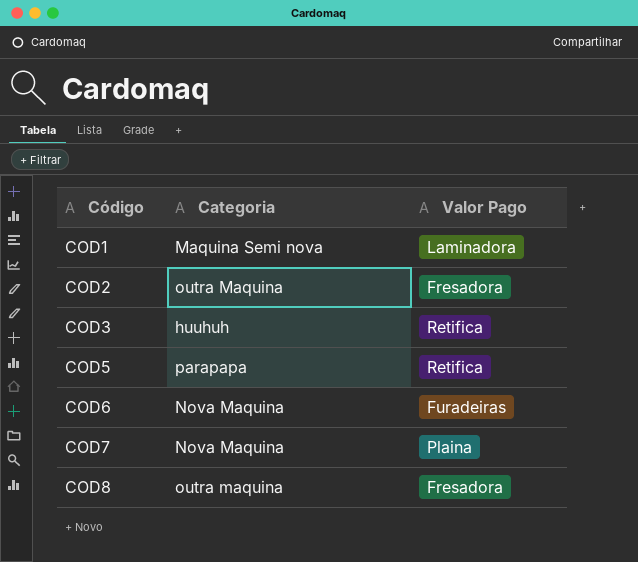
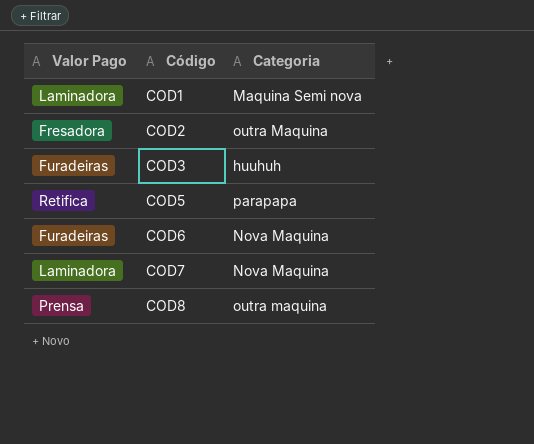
column Valor Pago | position: 3 -> 1
COD3 | Valor Pago: Retifica -> Furadeiras
COD7 | Valor Pago: Plaina -> Laminadora
COD8 | Valor Pago: Fresadora -> Prensa

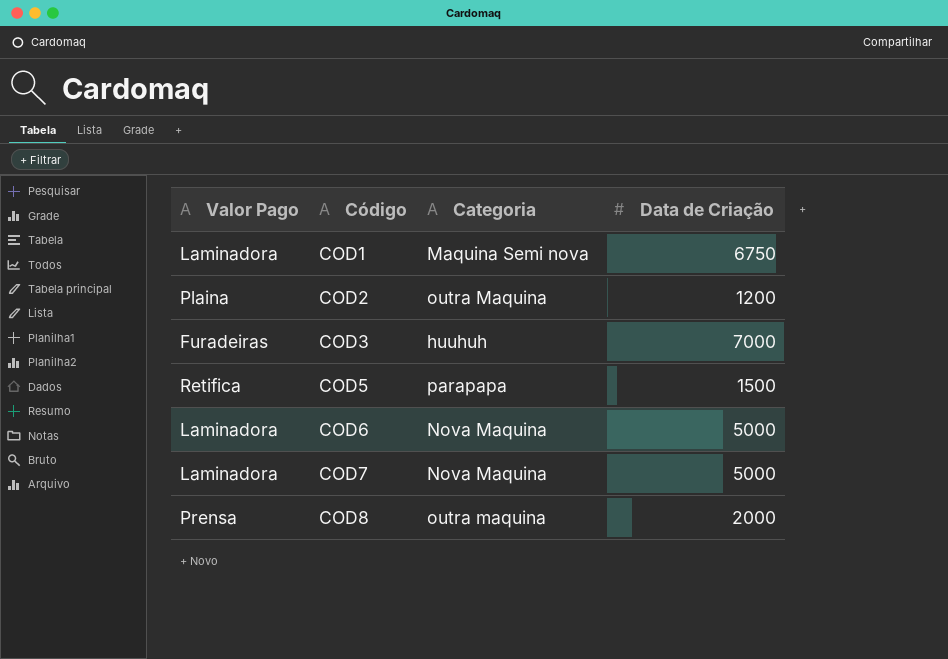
column Data de Criação | position: none -> 4
COD2 | Valor Pago: Fresadora -> Plaina
COD6 | Valor Pago: Furadeiras -> Laminadora

